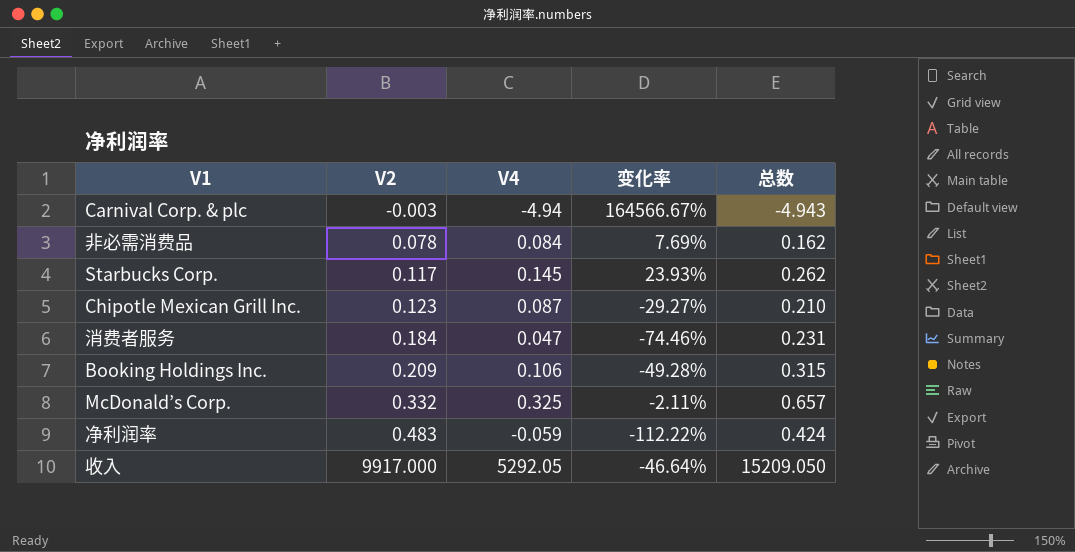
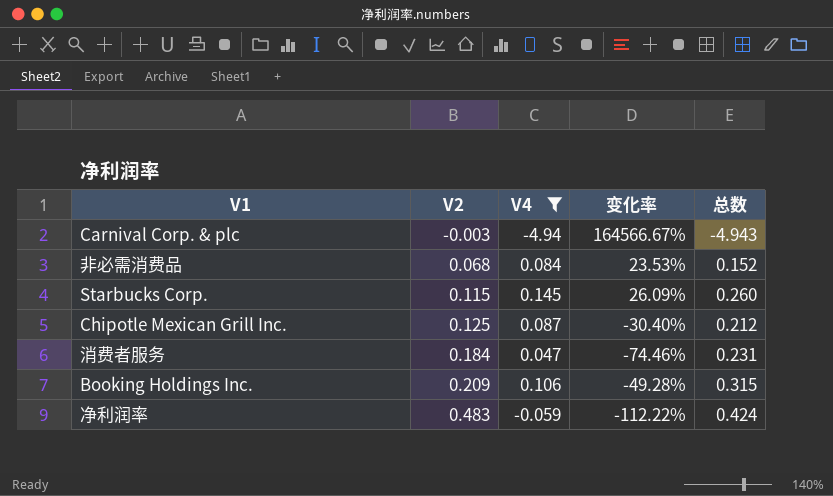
filter: none -> V4 <= 0.145
非必需消费品 | V2: 0.078 -> 0.068
非必需消费品 | 变化率: 7.69% -> 23.53%
非必需消费品 | 总数: 0.162 -> 0.152
Starbucks Corp. | V2: 0.117 -> 0.115
Starbucks Corp. | 变化率: 23.93% -> 26.09%
Starbucks Corp. | 总数: 0.262 -> 0.260
Chipotle Mexican Grill Inc. | V2: 0.123 -> 0.125
Chipotle Mexican Grill Inc. | 变化率: -29.27% -> -30.40%
Chipotle Mexican Grill Inc. | 总数: 0.210 -> 0.212

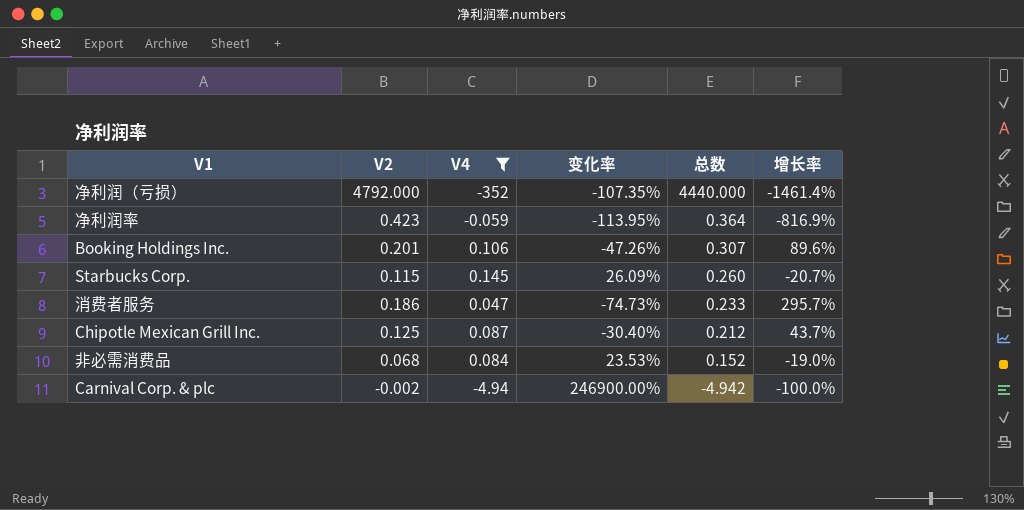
row order: V2 ascending -> 总数 descending
column 增长率 | formula: none -> ([V2] - [V4]) / [V4]
row 净利润（亏损）: none -> 4792.000 | -352 | -107.35% | 4440.000 | -1461.4%
净利润率 | V2: 0.483 -> 0.423
净利润率 | 变化率: -112.22% -> -113.95%
净利润率 | 总数: 0.424 -> 0.364
Booking Holdings Inc. | V2: 0.209 -> 0.201
Booking Holdings Inc. | 变化率: -49.28% -> -47.26%
Booking Holdings Inc. | 总数: 0.315 -> 0.307
消费者服务 | V2: 0.184 -> 0.186
消费者服务 | 变化率: -74.46% -> -74.73%
消费者服务 | 总数: 0.231 -> 0.233
Carnival Corp. & plc | V2: -0.003 -> -0.002
Carnival Corp. & plc | 变化率: 164566.67% -> 246900.00%
Carnival Corp. & plc | 总数: -4.943 -> -4.942

